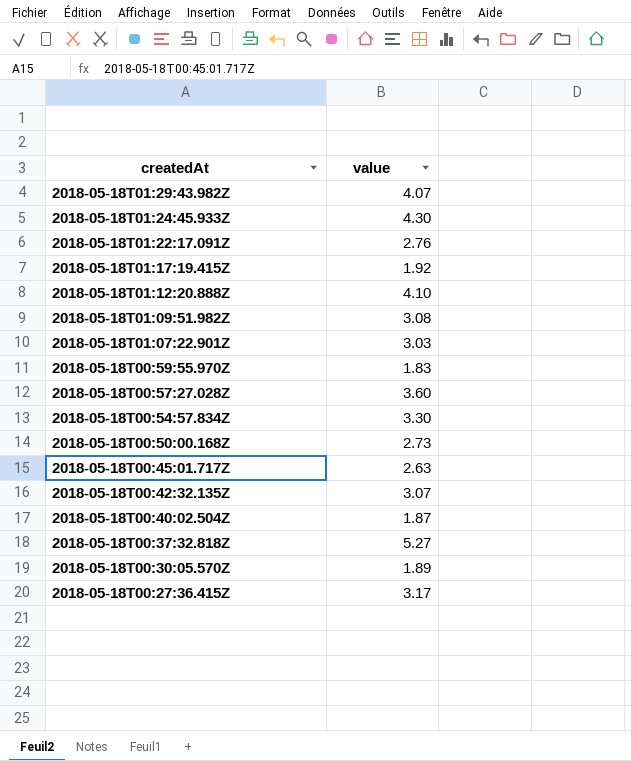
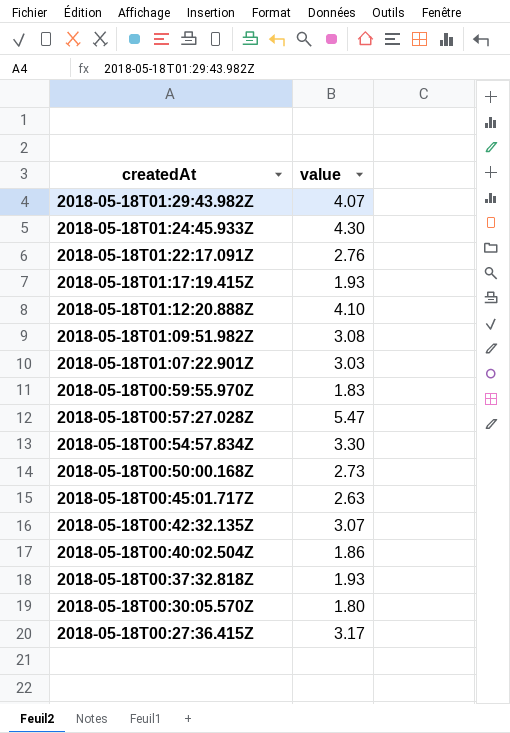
2018-05-18T01:17:19.415Z | value: 1.92 -> 1.93
2018-05-18T00:57:27.028Z | value: 3.60 -> 5.47
2018-05-18T00:40:02.504Z | value: 1.87 -> 1.86
2018-05-18T00:37:32.818Z | value: 5.27 -> 1.93
2018-05-18T00:30:05.570Z | value: 1.89 -> 1.80

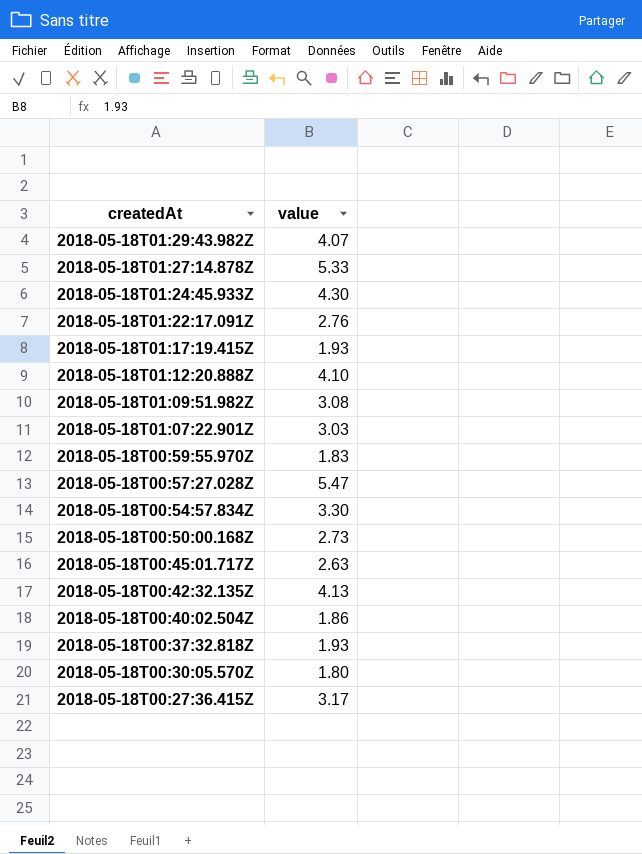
row 2018-05-18T01:27:14.878Z: none -> 5.33
2018-05-18T00:42:32.135Z | value: 3.07 -> 4.13

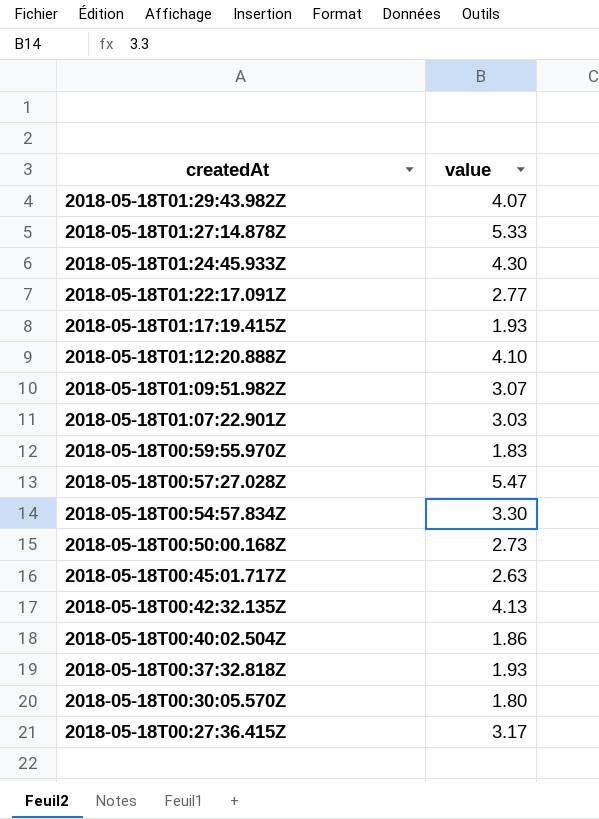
2018-05-18T01:22:17.091Z | value: 2.76 -> 2.77
2018-05-18T01:09:51.982Z | value: 3.08 -> 3.07

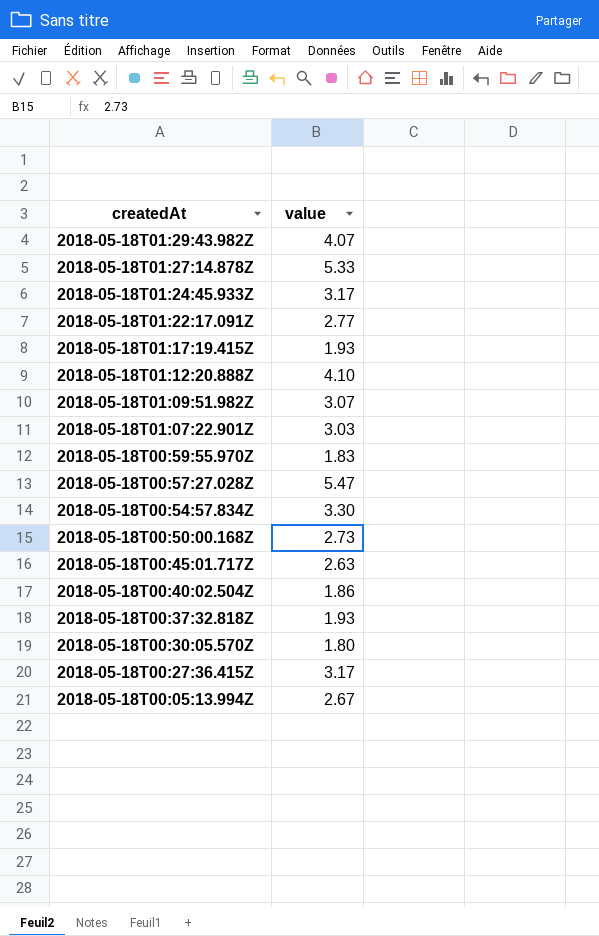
row 2018-05-18T00:42:32.135Z: 4.13 -> none
2018-05-18T01:24:45.933Z | value: 4.30 -> 3.17
row 2018-05-18T00:05:13.994Z: none -> 2.67

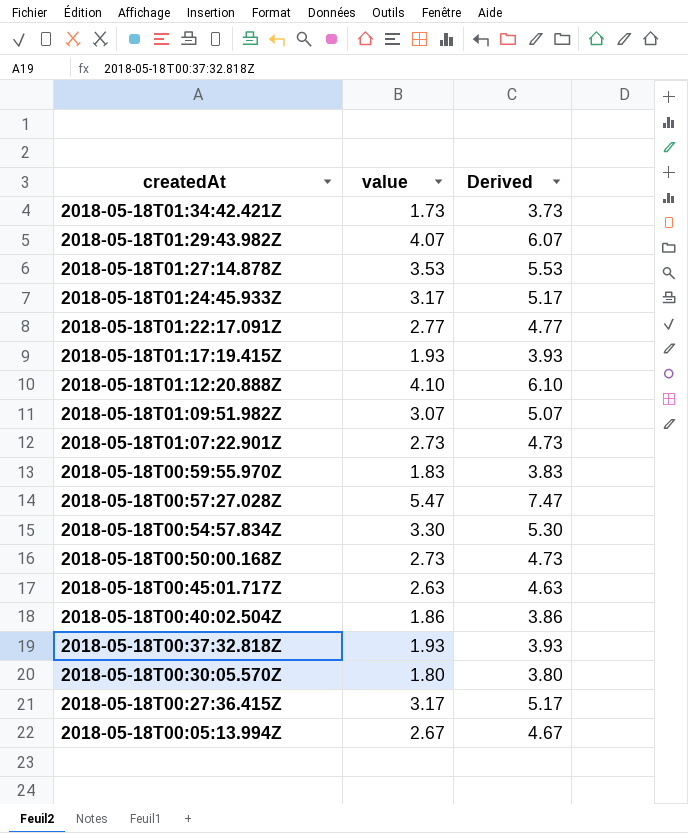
column Derived | formula: none -> [value] + 2
row 2018-05-18T01:34:42.421Z: none -> 1.73 | 3.73
2018-05-18T01:27:14.878Z | value: 5.33 -> 3.53
2018-05-18T01:07:22.901Z | value: 3.03 -> 2.73

